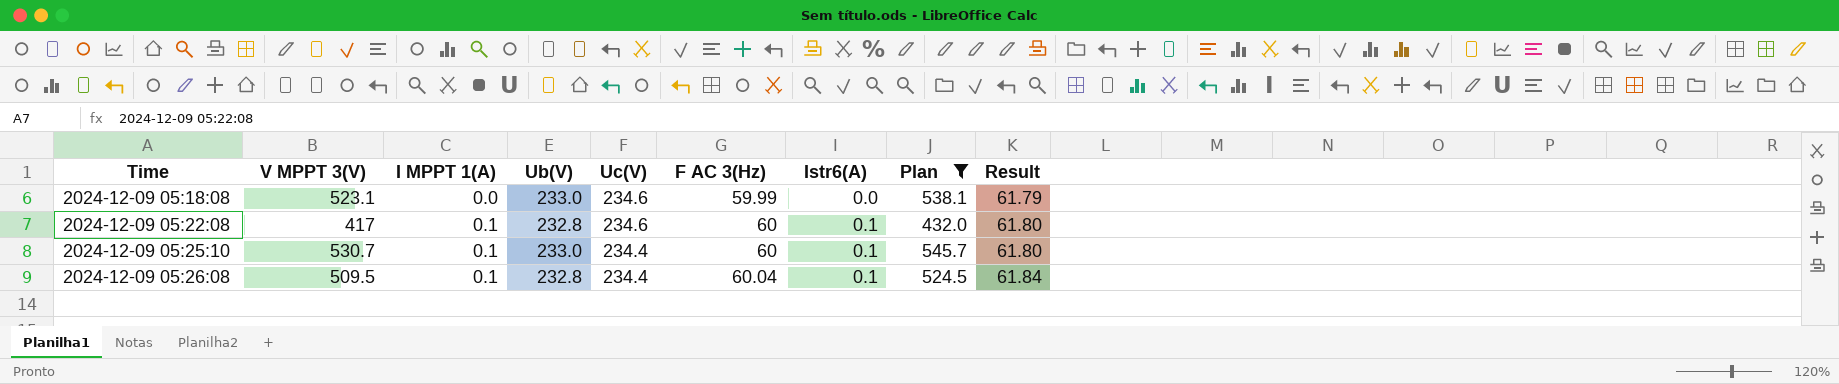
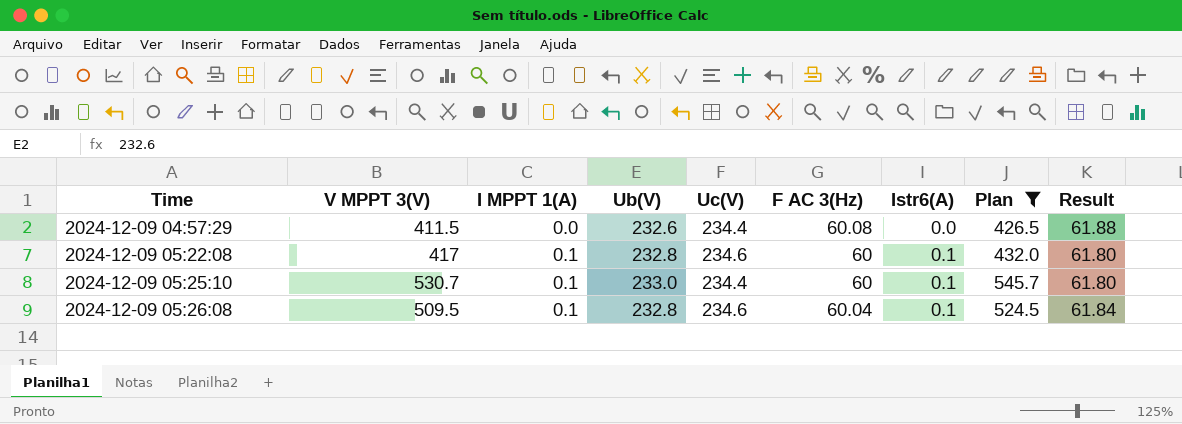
row 2024-12-09 05:18:08: 523.1 | 0.0 | 233.0 | 234.6 | 59.99 | 0.0 | 538.1 | 61.79 -> none
row 2024-12-09 04:57:29: none -> 411.5 | 0.0 | 232.6 | 234.4 | 60.08 | 0.0 | 426.5 | 61.88
2024-12-09 05:26:08 | Uc(V): 234.4 -> 234.6

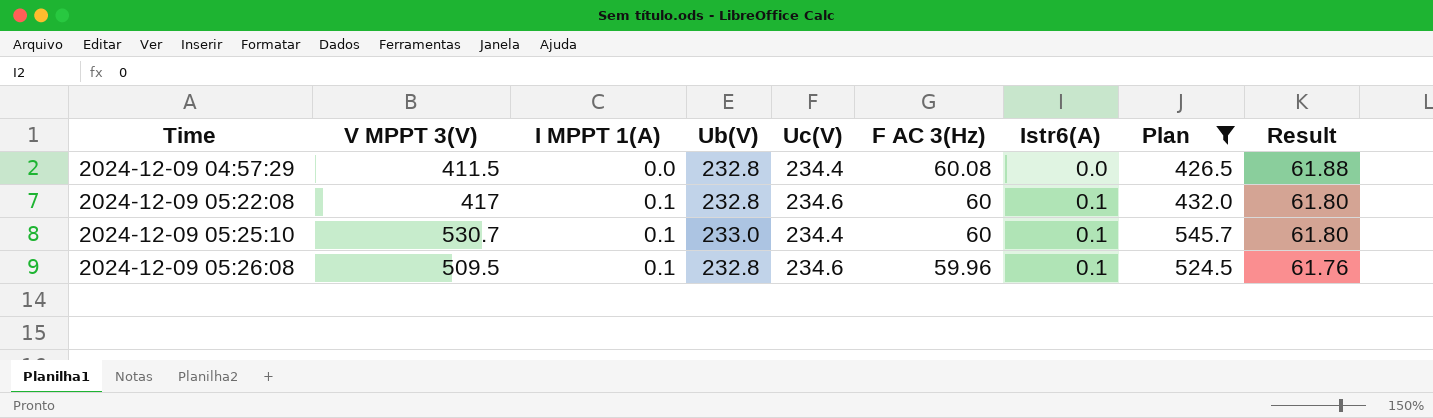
2024-12-09 04:57:29 | Ub(V): 232.6 -> 232.8
2024-12-09 05:26:08 | F AC 3(Hz): 60.04 -> 59.96
2024-12-09 05:26:08 | Result: 61.84 -> 61.76

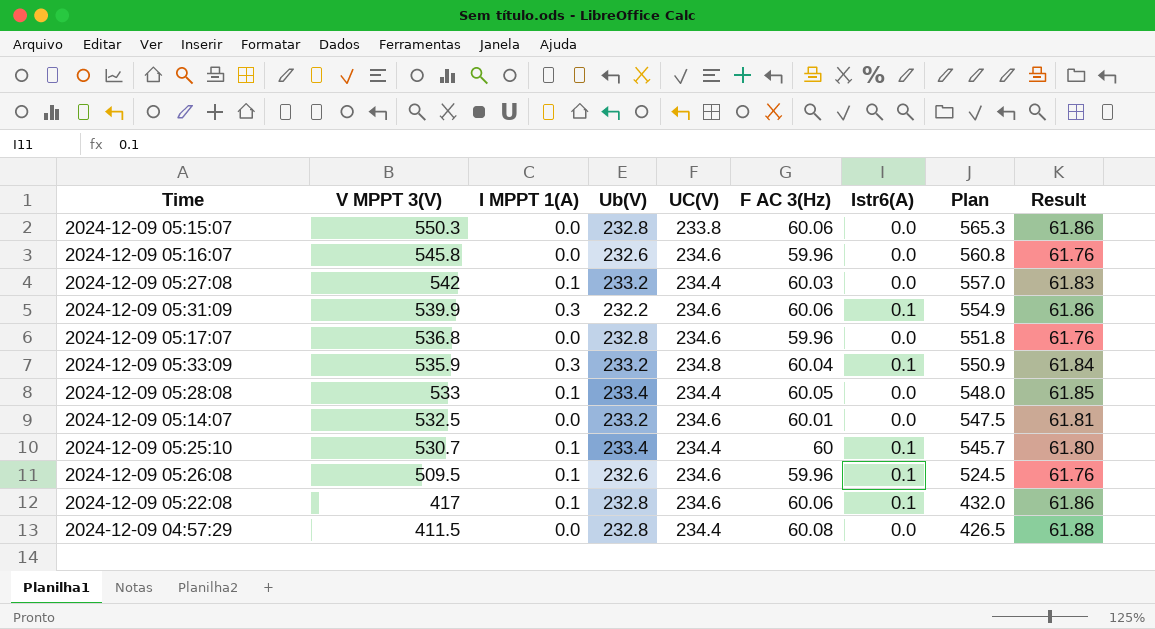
filter: Plan <= 545.7 -> none
row order: Time ascending -> V MPPT 3(V) descending
column name: Uc(V) -> UC(V)
2024-12-09 05:25:10 | Ub(V): 233.0 -> 233.4
2024-12-09 05:26:08 | Ub(V): 232.8 -> 232.6
2024-12-09 05:22:08 | F AC 3(Hz): 60 -> 60.06
2024-12-09 05:22:08 | Result: 61.80 -> 61.86

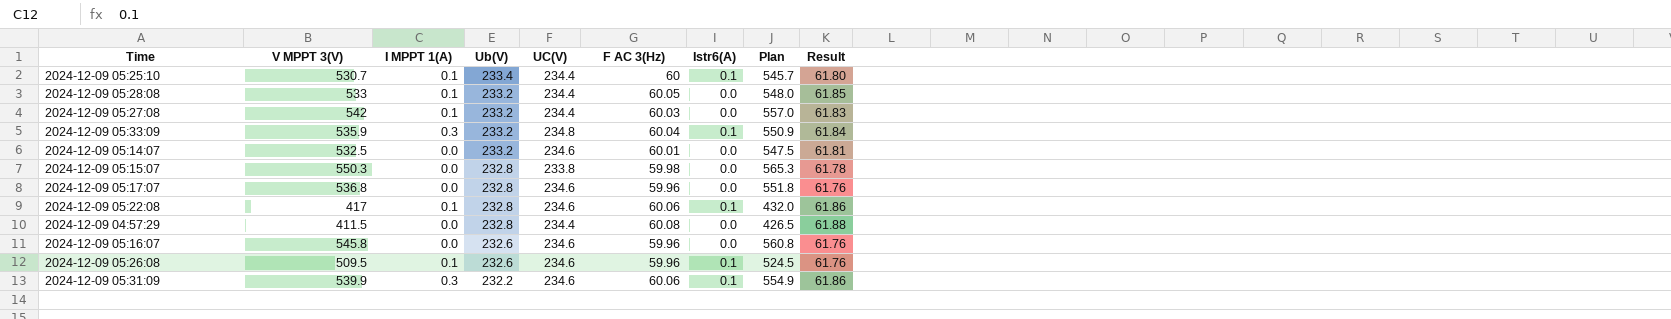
row order: V MPPT 3(V) descending -> Ub(V) descending
2024-12-09 05:28:08 | Ub(V): 233.4 -> 233.2
2024-12-09 05:15:07 | F AC 3(Hz): 60.06 -> 59.98
2024-12-09 05:15:07 | Result: 61.86 -> 61.78

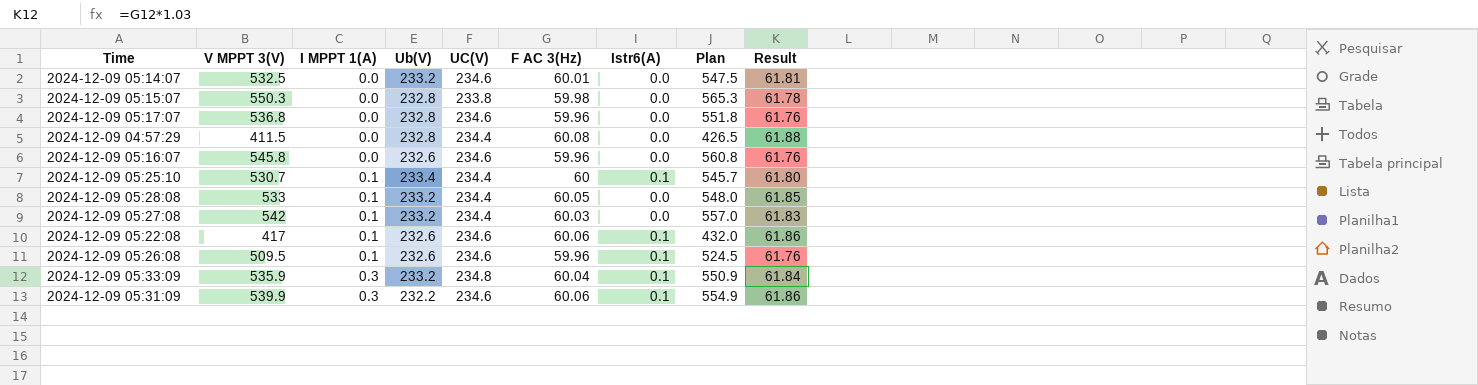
row order: Ub(V) descending -> I MPPT 1(A) ascending
2024-12-09 05:22:08 | Ub(V): 232.8 -> 232.6

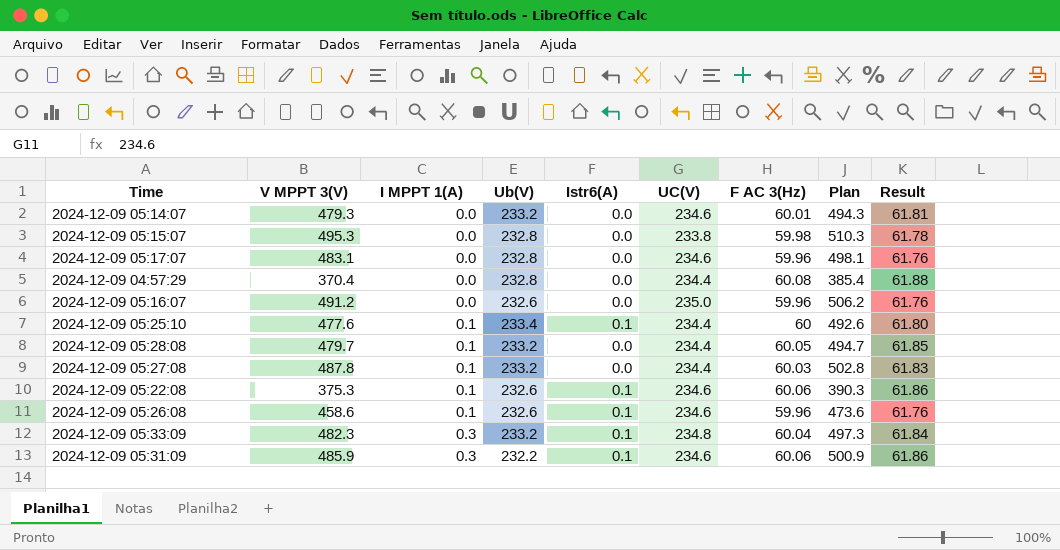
column Istr6(A) | position: 7 -> 5
2024-12-09 05:14:07 | V MPPT 3(V): 532.5 -> 479.3
2024-12-09 05:14:07 | Plan: 547.5 -> 494.3
2024-12-09 05:15:07 | V MPPT 3(V): 550.3 -> 495.3
2024-12-09 05:15:07 | Plan: 565.3 -> 510.3
2024-12-09 05:17:07 | V MPPT 3(V): 536.8 -> 483.1
2024-12-09 05:17:07 | Plan: 551.8 -> 498.1
2024-12-09 04:57:29 | V MPPT 3(V): 411.5 -> 370.4
2024-12-09 04:57:29 | Plan: 426.5 -> 385.4
2024-12-09 05:16:07 | V MPPT 3(V): 545.8 -> 491.2
2024-12-09 05:16:07 | UC(V): 234.6 -> 235.0
2024-12-09 05:16:07 | Plan: 560.8 -> 506.2
2024-12-09 05:25:10 | V MPPT 3(V): 530.7 -> 477.6
2024-12-09 05:25:10 | Plan: 545.7 -> 492.6
2024-12-09 05:28:08 | V MPPT 3(V): 533 -> 479.7
2024-12-09 05:28:08 | Plan: 548.0 -> 494.7
2024-12-09 05:27:08 | V MPPT 3(V): 542 -> 487.8
2024-12-09 05:27:08 | Plan: 557.0 -> 502.8
2024-12-09 05:22:08 | V MPPT 3(V): 417 -> 375.3
2024-12-09 05:22:08 | Plan: 432.0 -> 390.3
2024-12-09 05:26:08 | V MPPT 3(V): 509.5 -> 458.6
2024-12-09 05:26:08 | Plan: 524.5 -> 473.6
2024-12-09 05:33:09 | V MPPT 3(V): 535.9 -> 482.3
2024-12-09 05:33:09 | Plan: 550.9 -> 497.3
2024-12-09 05:31:09 | V MPPT 3(V): 539.9 -> 485.9
2024-12-09 05:31:09 | Plan: 554.9 -> 500.9

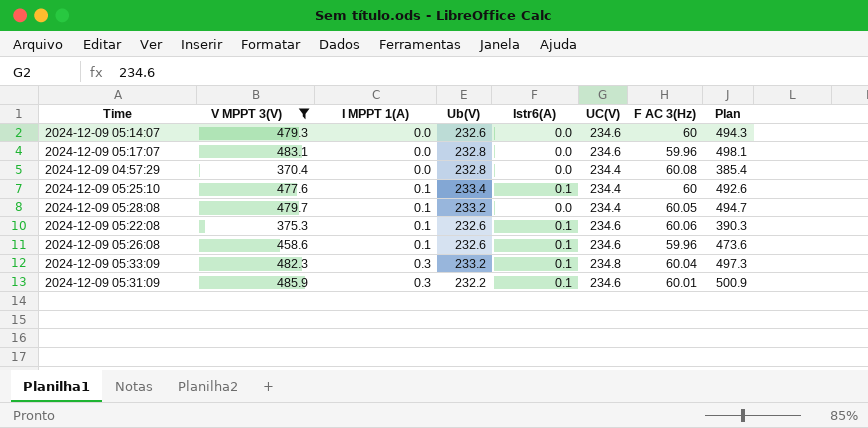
filter: none -> V MPPT 3(V) <= 485.9
column Result | formula: [F AC 3(Hz)] * 1.03 -> none
2024-12-09 05:14:07 | Ub(V): 233.2 -> 232.6
2024-12-09 05:14:07 | F AC 3(Hz): 60.01 -> 60
2024-12-09 05:31:09 | F AC 3(Hz): 60.06 -> 60.01

